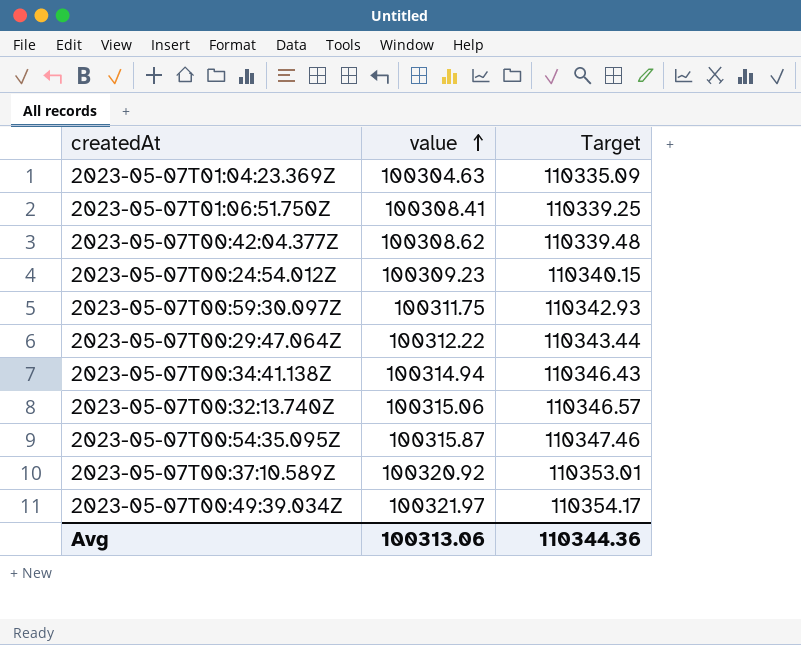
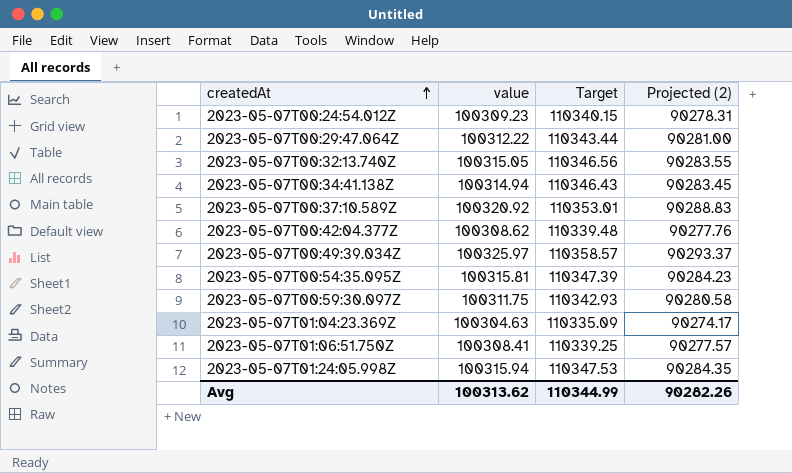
row order: value ascending -> createdAt ascending
column Projected (2) | formula: none -> [value] * 0.9
2023-05-07T00:32:13.740Z | value: 100315.06 -> 100315.05
2023-05-07T00:32:13.740Z | Target: 110346.57 -> 110346.56
2023-05-07T00:49:39.034Z | value: 100321.97 -> 100325.97
2023-05-07T00:49:39.034Z | Target: 110354.17 -> 110358.57
2023-05-07T00:54:35.095Z | value: 100315.87 -> 100315.81
2023-05-07T00:54:35.095Z | Target: 110347.46 -> 110347.39
row 2023-05-07T01:24:05.998Z: none -> 100315.94 | 110347.53 | 90284.35
Avg | value: 100313.06 -> 100313.62
Avg | Target: 110344.36 -> 110344.99

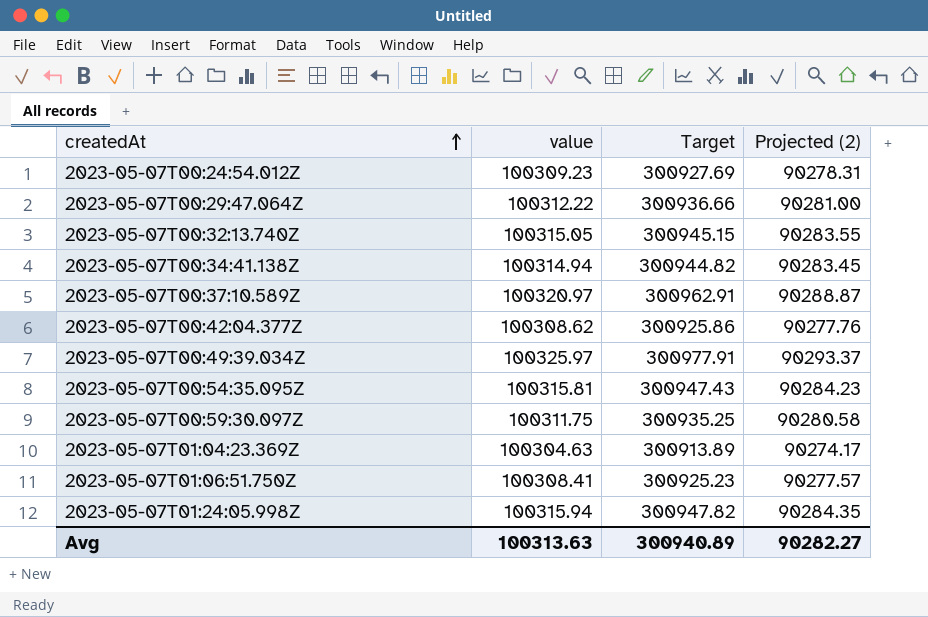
column Target | formula: [value] * 1.1 -> [value] * 3
2023-05-07T00:37:10.589Z | value: 100320.92 -> 100320.97
2023-05-07T00:37:10.589Z | Projected (2): 90288.83 -> 90288.87
Avg | value: 100313.62 -> 100313.63
Avg | Target: 110344.99 -> 300940.89
Avg | Projected (2): 90282.26 -> 90282.27

